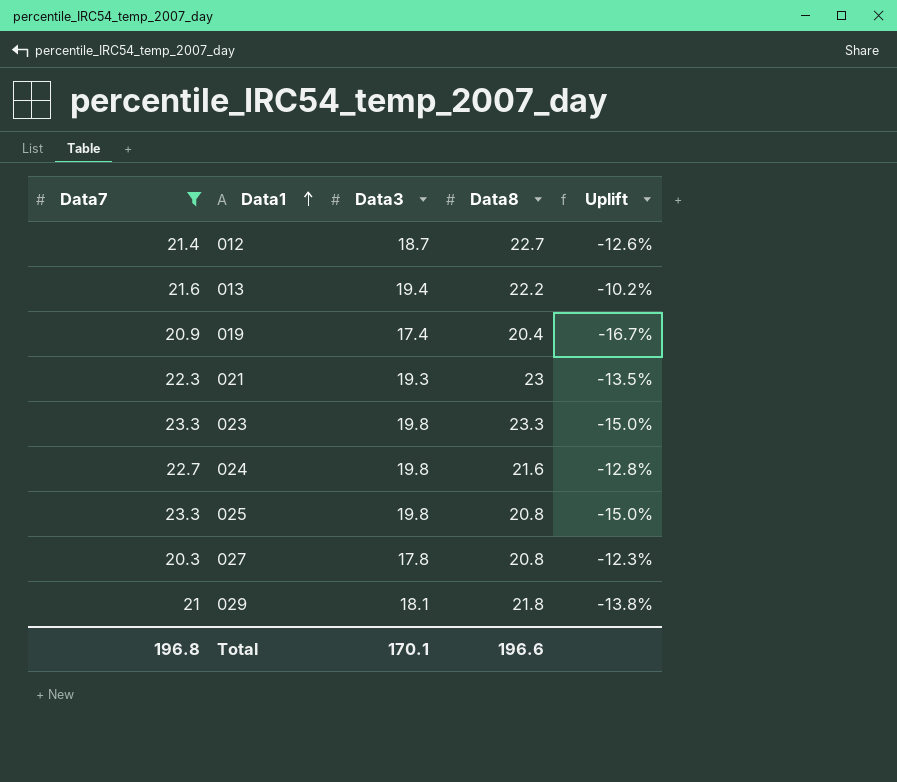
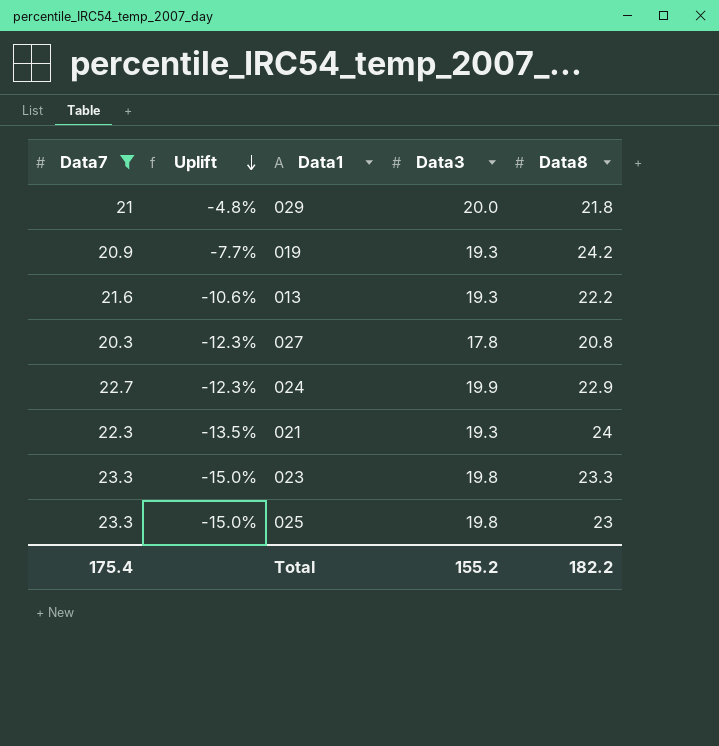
row order: Data1 ascending -> Uplift descending
column Uplift | position: 5 -> 2
row 012: 21.4 | 18.7 | 22.7 | -12.6% -> none
029 | Uplift: -13.8% -> -4.8%
029 | Data3: 18.1 -> 20.0
019 | Uplift: -16.7% -> -7.7%
019 | Data3: 17.4 -> 19.3
019 | Data8: 20.4 -> 24.2
013 | Uplift: -10.2% -> -10.6%
013 | Data3: 19.4 -> 19.3
024 | Uplift: -12.8% -> -12.3%
024 | Data3: 19.8 -> 19.9
024 | Data8: 21.6 -> 22.9
021 | Data8: 23 -> 24
025 | Data8: 20.8 -> 23
Total | Data7: 196.8 -> 175.4
Total | Data3: 170.1 -> 155.2
Total | Data8: 196.6 -> 182.2

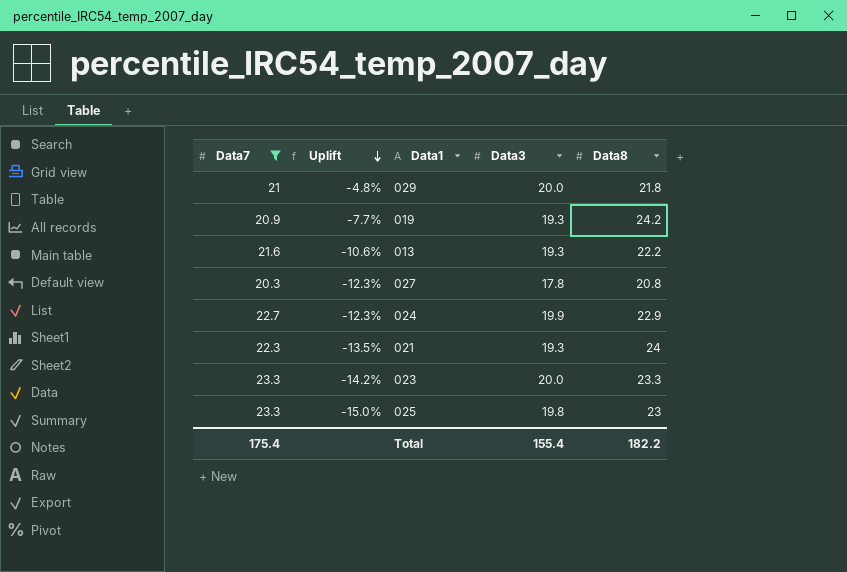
023 | Uplift: -15.0% -> -14.2%
023 | Data3: 19.8 -> 20.0
Total | Data3: 155.2 -> 155.4

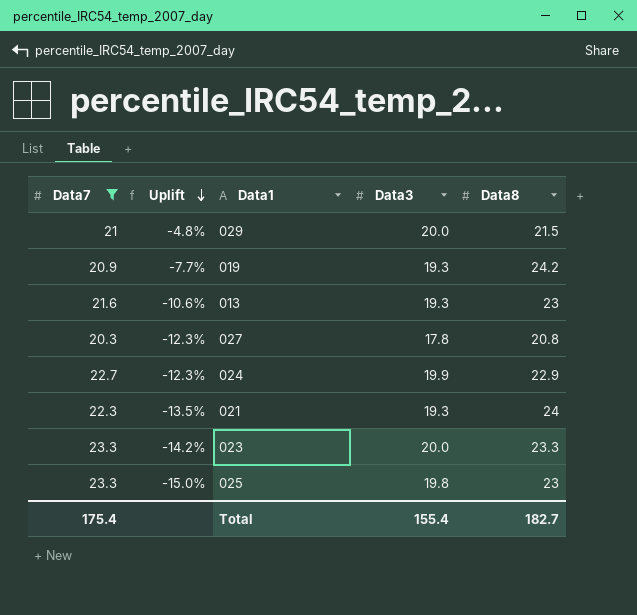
029 | Data8: 21.8 -> 21.5
013 | Data8: 22.2 -> 23
Total | Data8: 182.2 -> 182.7

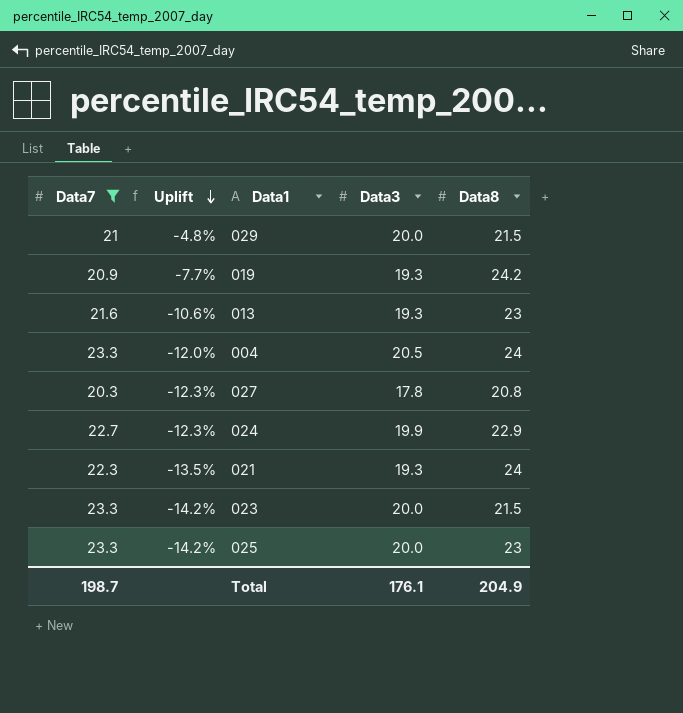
row 004: none -> 23.3 | -12.0% | 20.5 | 24
023 | Data8: 23.3 -> 21.5
025 | Uplift: -15.0% -> -14.2%
025 | Data3: 19.8 -> 20.0
Total | Data7: 175.4 -> 198.7
Total | Data3: 155.4 -> 176.1
Total | Data8: 182.7 -> 204.9

